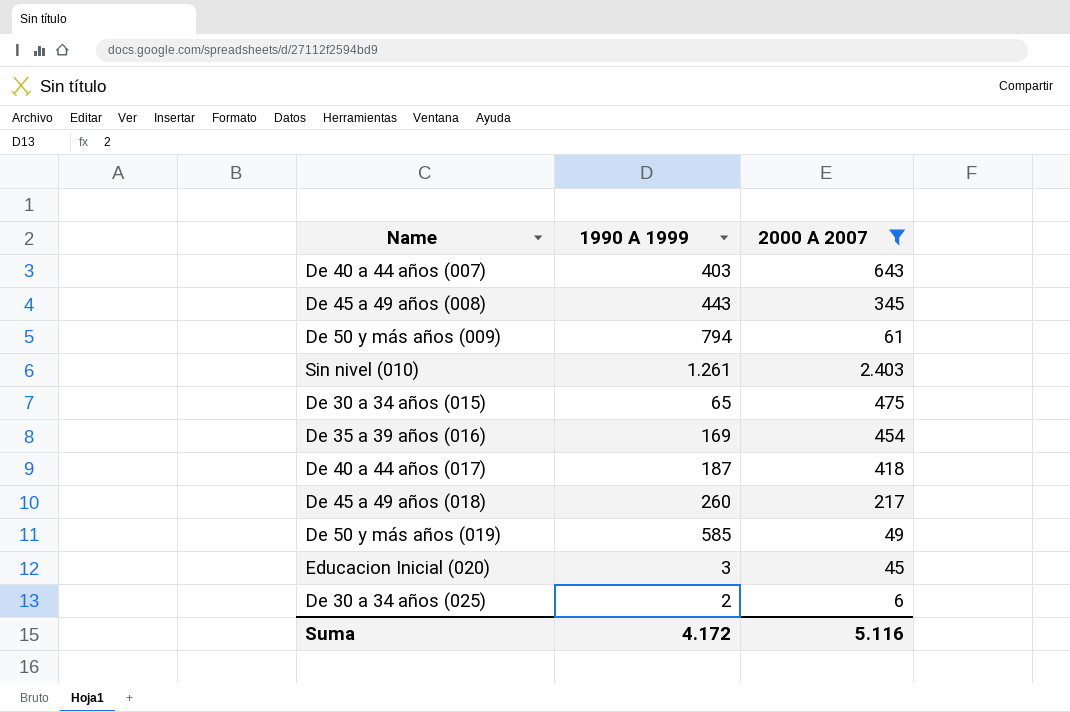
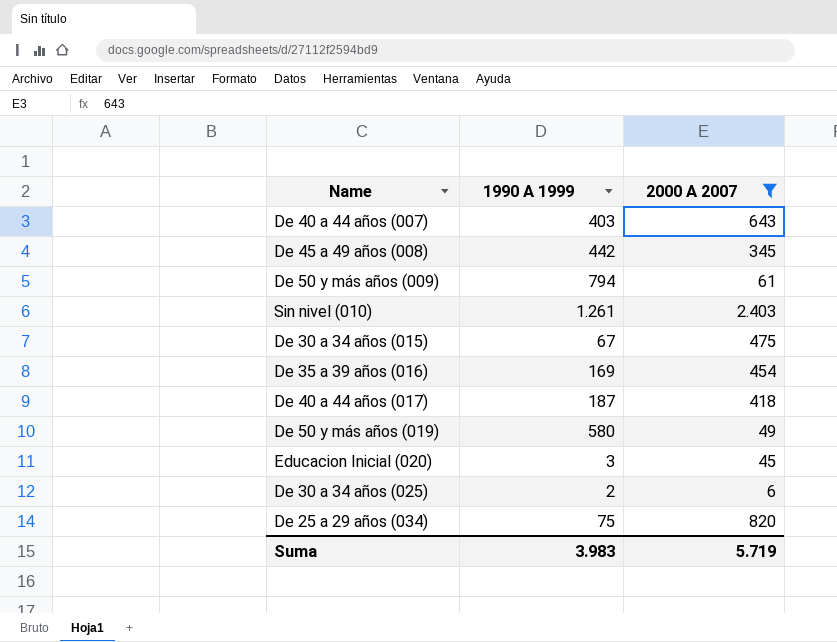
row De 45 a 49 años (018): 260 | 217 -> none
De 45 a 49 años (008) | 1990 A 1999: 443 -> 442
De 30 a 34 años (015) | 1990 A 1999: 65 -> 67
De 50 y más años (019) | 1990 A 1999: 585 -> 580
row De 25 a 29 años (034): none -> 75 | 820
Suma | 1990 A 1999: 4.172 -> 3.983
Suma | 2000 A 2007: 5.116 -> 5.719

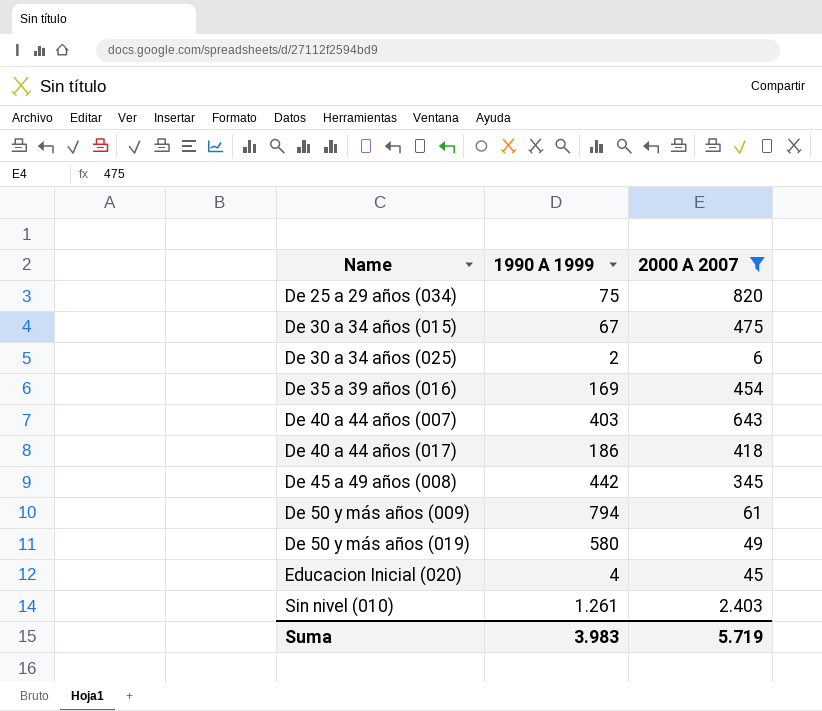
row order: none -> Name ascending
De 40 a 44 años (017) | 1990 A 1999: 187 -> 186
Educacion Inicial (020) | 1990 A 1999: 3 -> 4

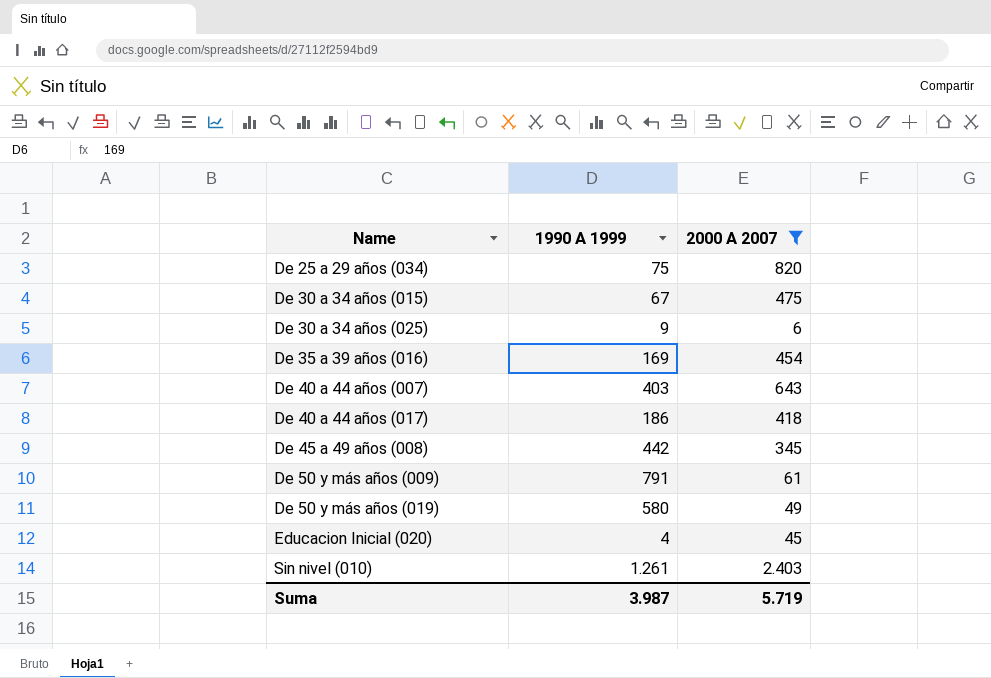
De 30 a 34 años (025) | 1990 A 1999: 2 -> 9
De 50 y más años (009) | 1990 A 1999: 794 -> 791
Suma | 1990 A 1999: 3.983 -> 3.987

